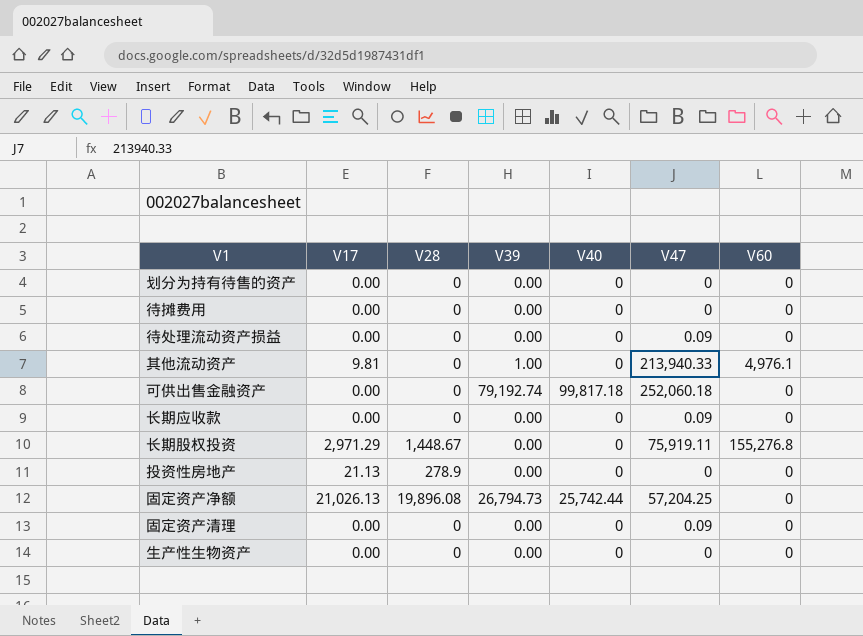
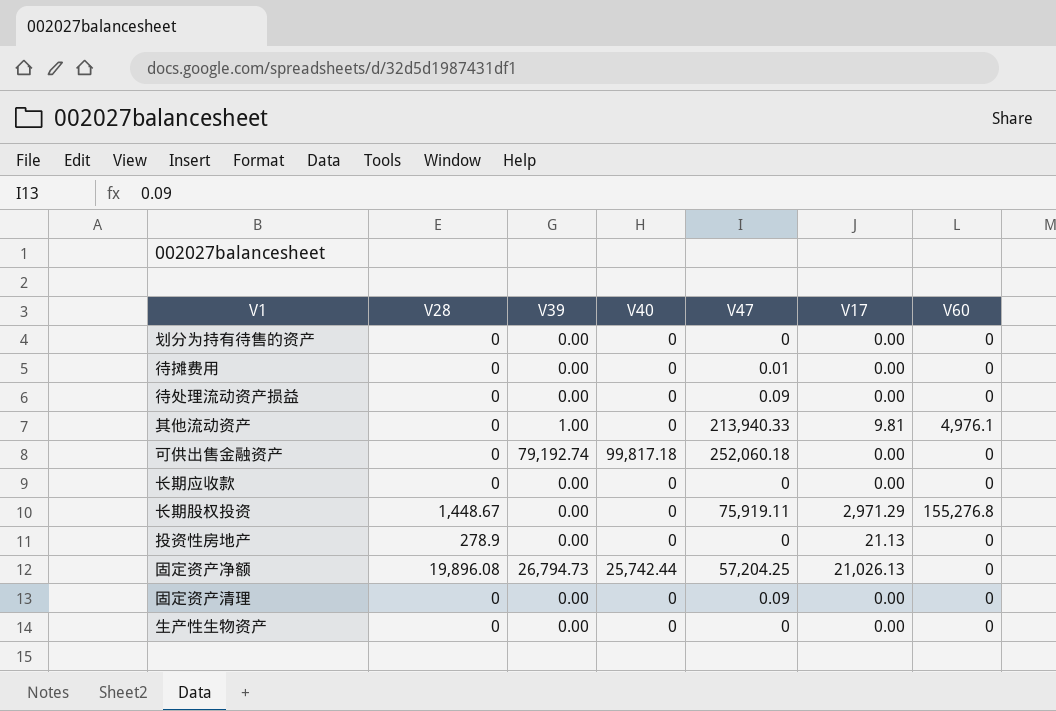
column V17 | position: 2 -> 6
待摊费用 | V47: 0 -> 0.01
长期应收款 | V47: 0.09 -> 0

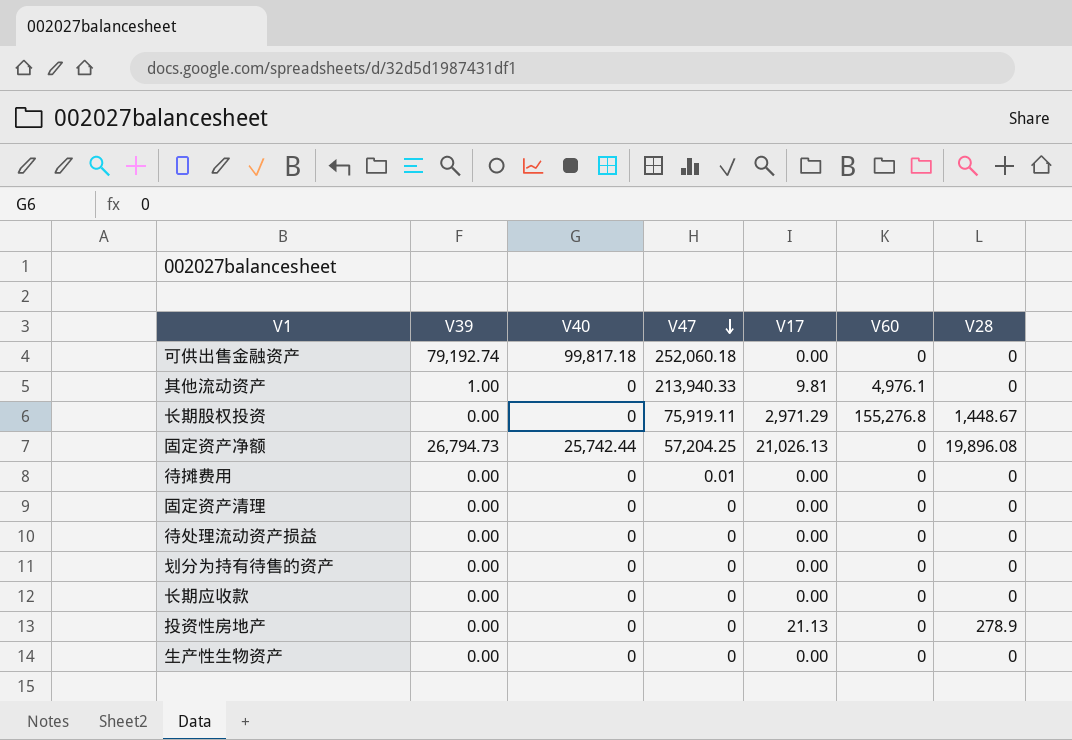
row order: none -> V47 descending
column V28 | position: 2 -> 7
固定资产清理 | V47: 0.09 -> 0
待处理流动资产损益 | V47: 0.09 -> 0

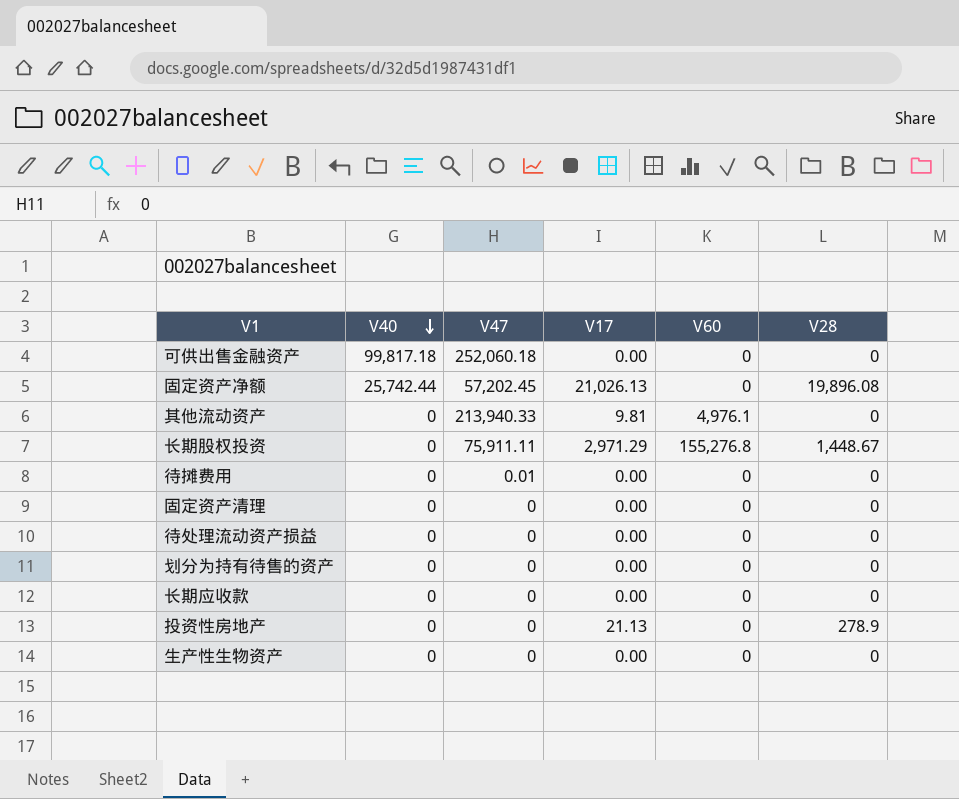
row order: V47 descending -> V40 descending
column V39 | position: 2 -> none
固定资产净额 | V47: 57,204.25 -> 57,202.45
长期股权投资 | V47: 75,919.11 -> 75,911.11

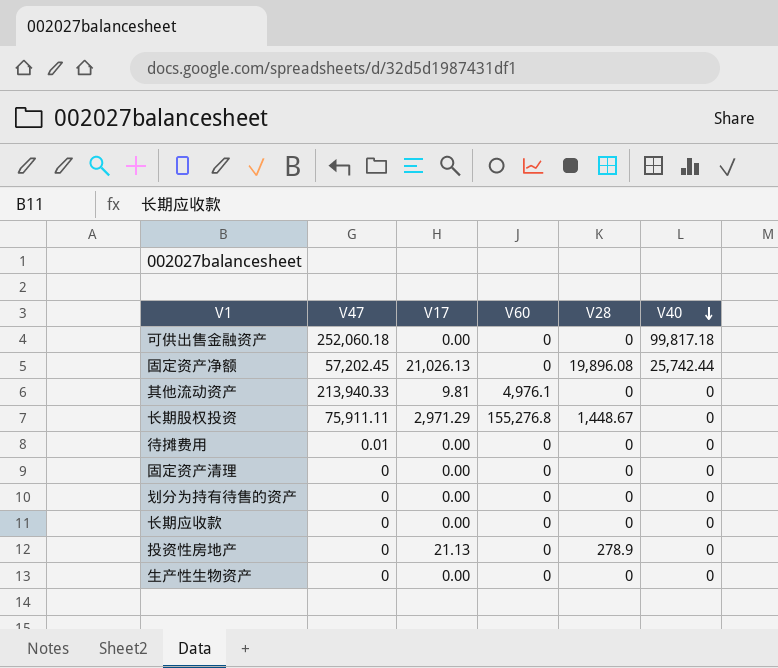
column V40 | position: 2 -> 6
row 待处理流动资产损益: 0 | 0 | 0.00 | 0 | 0 -> none

